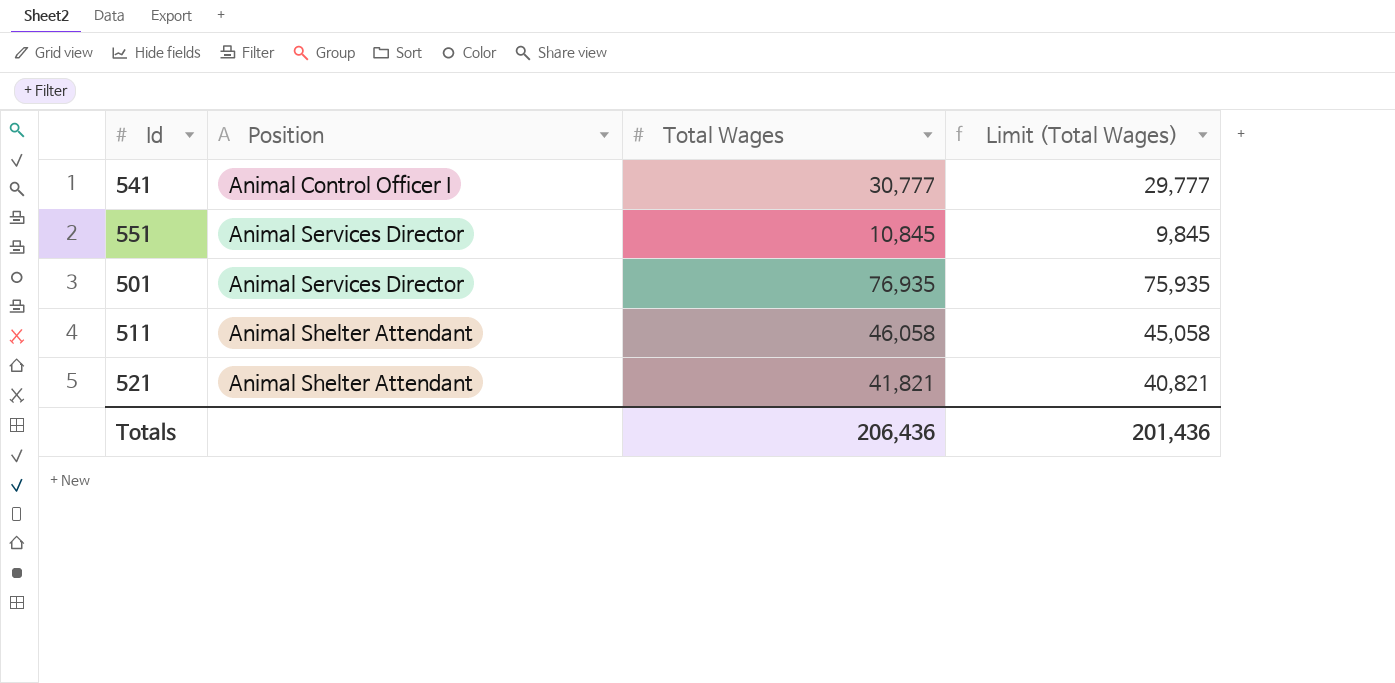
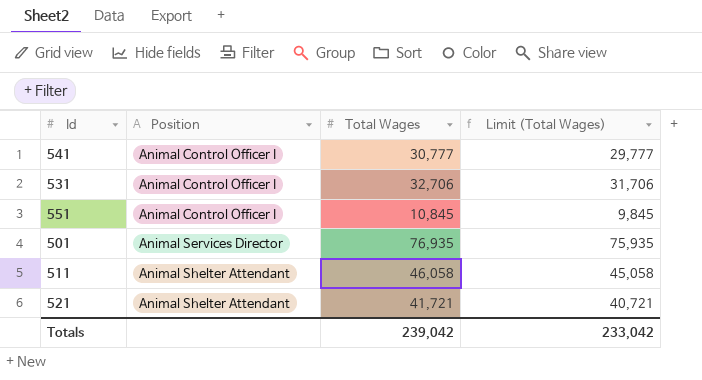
row 531: none -> Animal Control Officer I | 32,706 | 31,706
551 | Position: Animal Services Director -> Animal Control Officer I
521 | Total Wages: 41,821 -> 41,721
521 | Limit (Total Wages): 40,821 -> 40,721
Totals | Total Wages: 206,436 -> 239,042
Totals | Limit (Total Wages): 201,436 -> 233,042

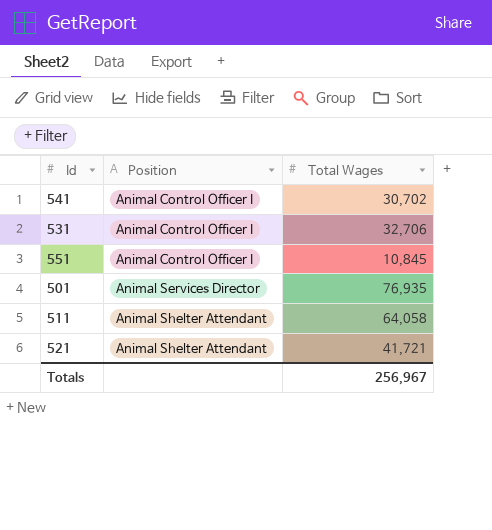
column Limit (Total Wages) | formula: [Total Wages] - 1000 -> none
541 | Total Wages: 30,777 -> 30,702
511 | Total Wages: 46,058 -> 64,058
Totals | Total Wages: 239,042 -> 256,967

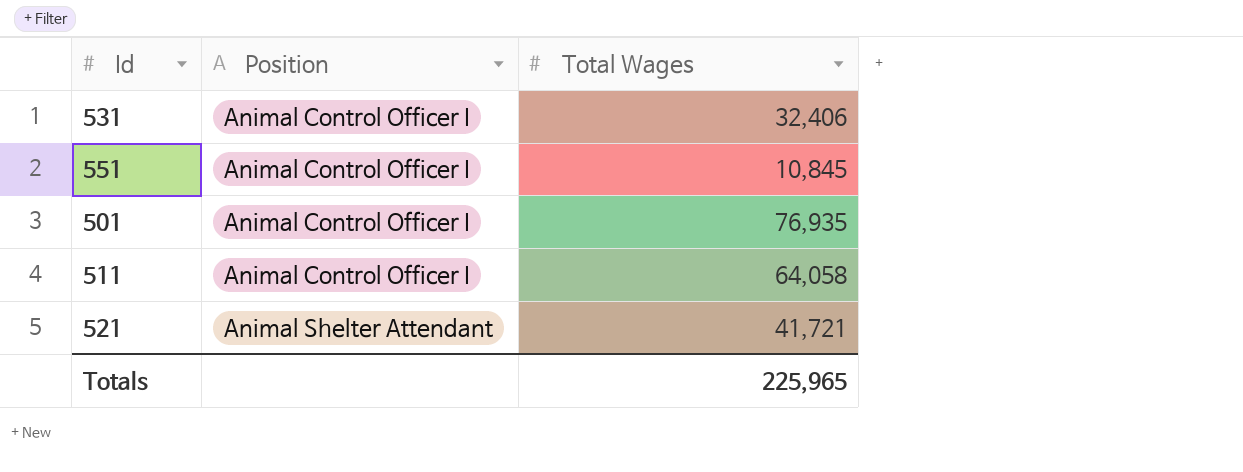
row 541: Animal Control Officer I | 30,702 -> none
531 | Total Wages: 32,706 -> 32,406
501 | Position: Animal Services Director -> Animal Control Officer I
511 | Position: Animal Shelter Attendant -> Animal Control Officer I
Totals | Total Wages: 256,967 -> 225,965

